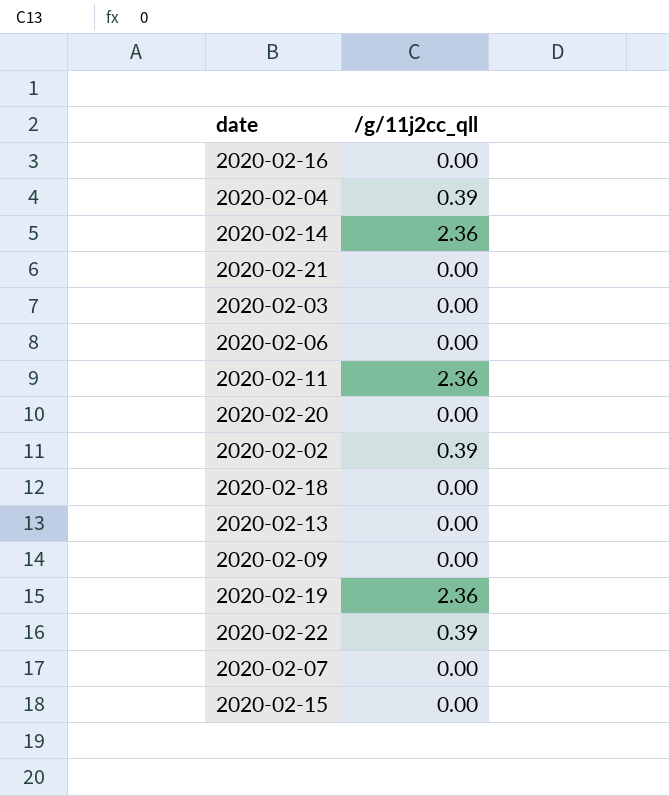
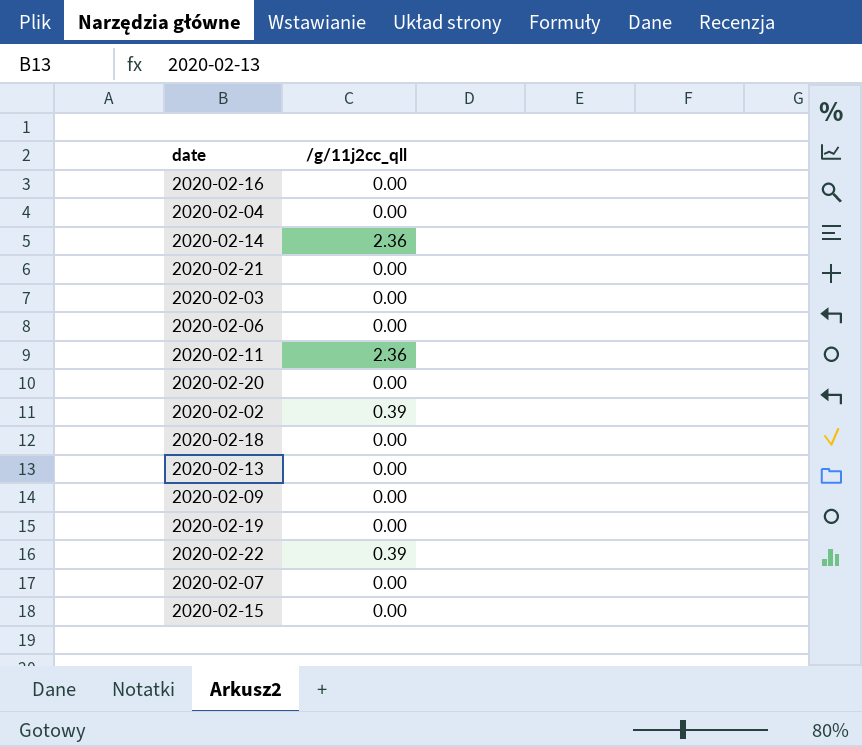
2020-02-04 | /g/11j2cc_qll: 0.39 -> 0.00
2020-02-19 | /g/11j2cc_qll: 2.36 -> 0.00

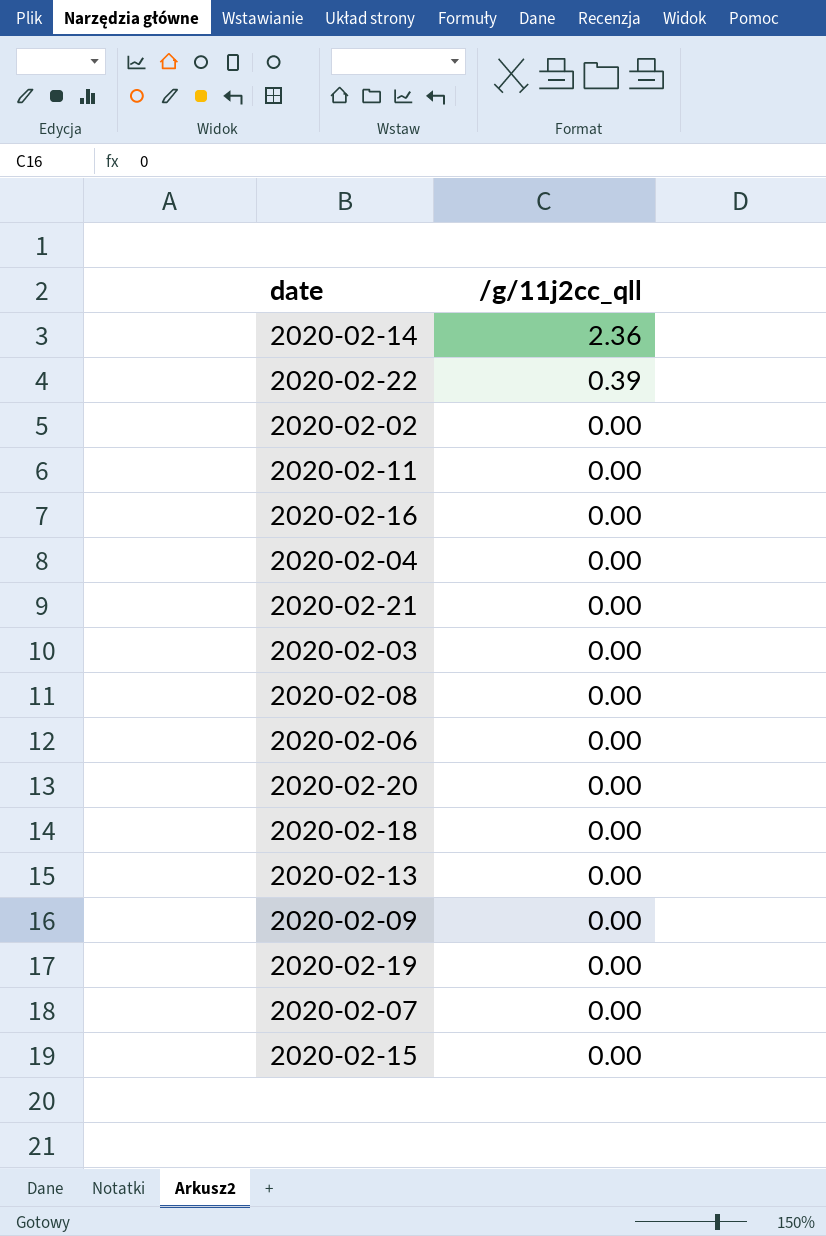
row order: none -> /g/11j2cc_qll descending
2020-02-02 | /g/11j2cc_qll: 0.39 -> 0.00
2020-02-11 | /g/11j2cc_qll: 2.36 -> 0.00
row 2020-02-08: none -> 0.00

